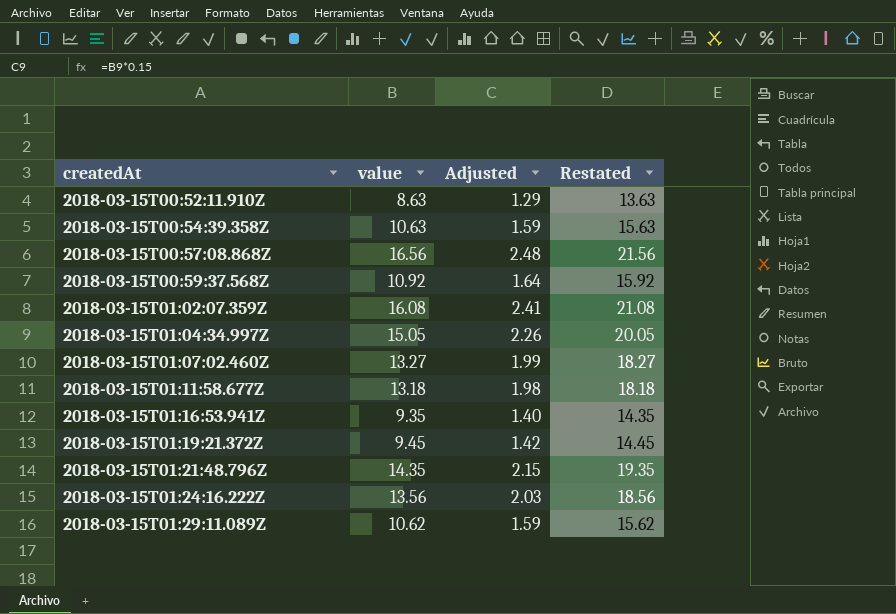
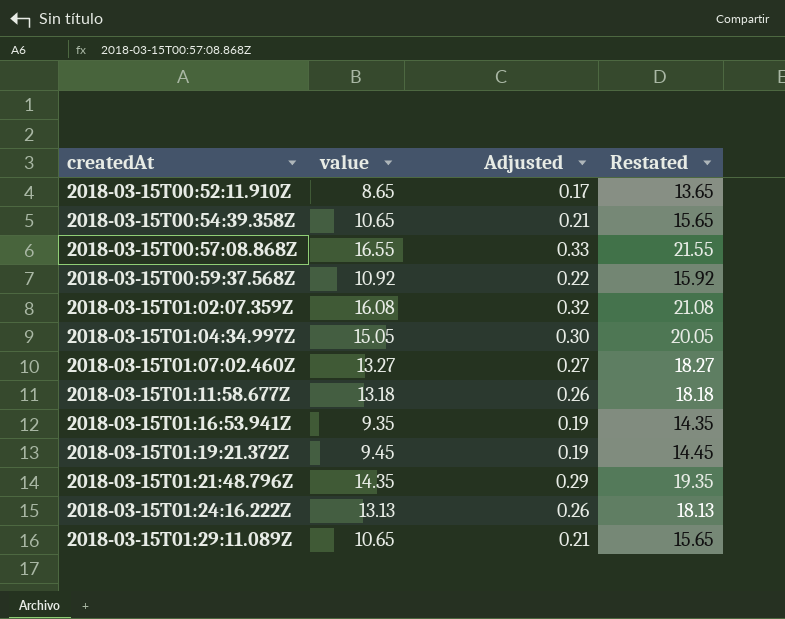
column Adjusted | formula: [value] * 0.15 -> [value] * 0.02
2018-03-15T00:52:11.910Z | value: 8.63 -> 8.65
2018-03-15T00:52:11.910Z | Restated: 13.63 -> 13.65
2018-03-15T00:54:39.358Z | value: 10.63 -> 10.65
2018-03-15T00:54:39.358Z | Restated: 15.63 -> 15.65
2018-03-15T00:57:08.868Z | value: 16.56 -> 16.55
2018-03-15T00:57:08.868Z | Restated: 21.56 -> 21.55
2018-03-15T01:24:16.222Z | value: 13.56 -> 13.13
2018-03-15T01:24:16.222Z | Restated: 18.56 -> 18.13
2018-03-15T01:29:11.089Z | value: 10.62 -> 10.65
2018-03-15T01:29:11.089Z | Restated: 15.62 -> 15.65

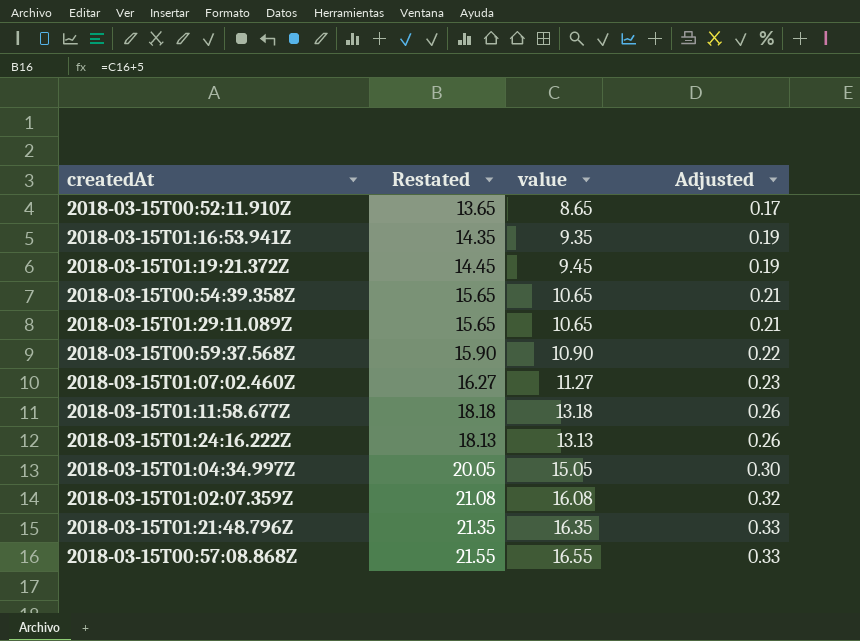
row order: createdAt ascending -> Adjusted ascending
column Restated | position: 4 -> 2
2018-03-15T00:59:37.568Z | Restated: 15.92 -> 15.90
2018-03-15T00:59:37.568Z | value: 10.92 -> 10.90
2018-03-15T01:07:02.460Z | Restated: 18.27 -> 16.27
2018-03-15T01:07:02.460Z | value: 13.27 -> 11.27
2018-03-15T01:07:02.460Z | Adjusted: 0.27 -> 0.23
2018-03-15T01:21:48.796Z | Restated: 19.35 -> 21.35
2018-03-15T01:21:48.796Z | value: 14.35 -> 16.35
2018-03-15T01:21:48.796Z | Adjusted: 0.29 -> 0.33

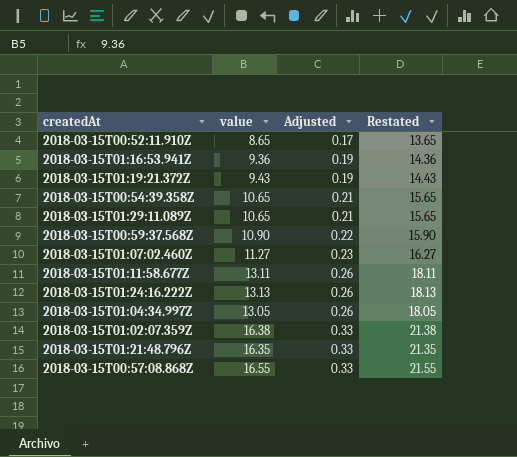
column Restated | position: 2 -> 4
2018-03-15T01:16:53.941Z | value: 9.35 -> 9.36
2018-03-15T01:16:53.941Z | Restated: 14.35 -> 14.36
2018-03-15T01:19:21.372Z | value: 9.45 -> 9.43
2018-03-15T01:19:21.372Z | Restated: 14.45 -> 14.43
2018-03-15T01:11:58.677Z | value: 13.18 -> 13.11
2018-03-15T01:11:58.677Z | Restated: 18.18 -> 18.11
2018-03-15T01:04:34.997Z | value: 15.05 -> 13.05
2018-03-15T01:04:34.997Z | Adjusted: 0.30 -> 0.26
2018-03-15T01:04:34.997Z | Restated: 20.05 -> 18.05
2018-03-15T01:02:07.359Z | value: 16.08 -> 16.38
2018-03-15T01:02:07.359Z | Adjusted: 0.32 -> 0.33
2018-03-15T01:02:07.359Z | Restated: 21.08 -> 21.38

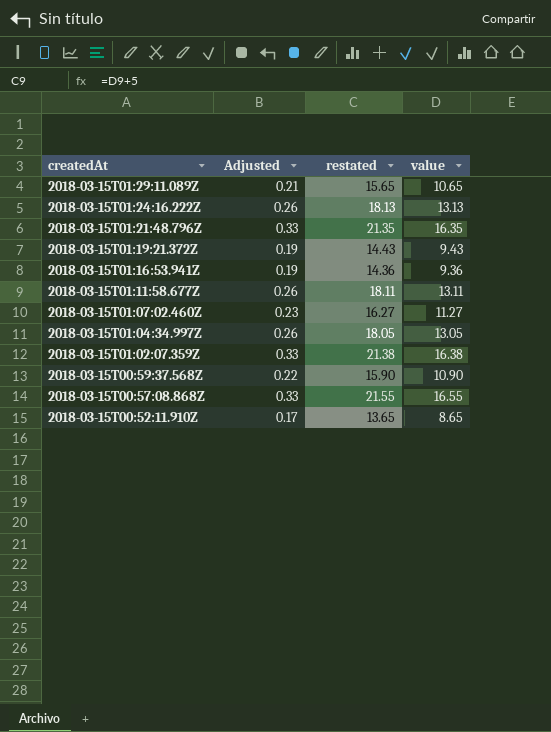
row order: Adjusted ascending -> createdAt descending
column name: Restated -> restated
column value | position: 2 -> 4
row 2018-03-15T00:54:39.358Z: 10.65 | 0.21 | 15.65 -> none

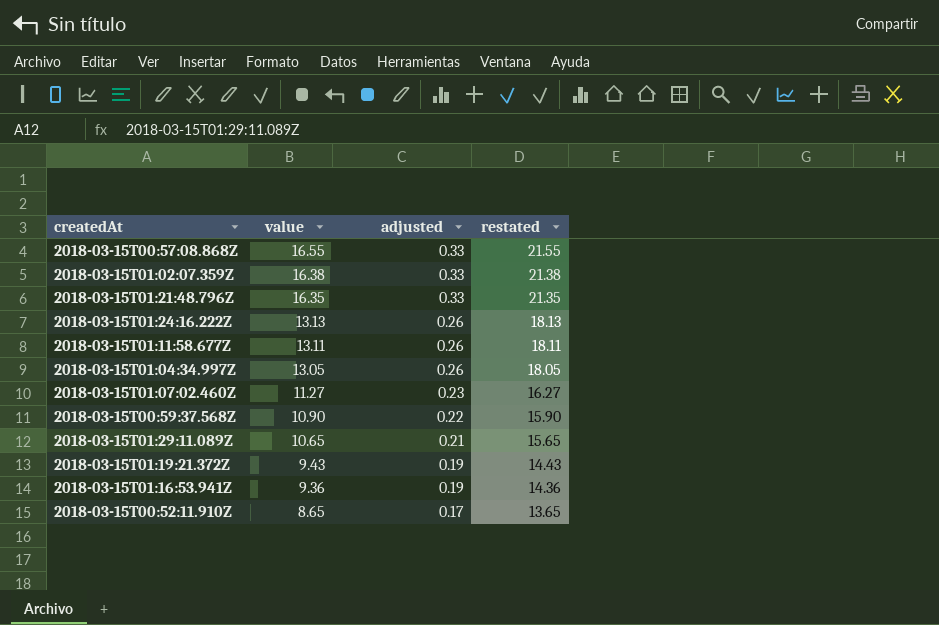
row order: createdAt descending -> value descending
column value | position: 4 -> 2
column name: Adjusted -> adjusted

